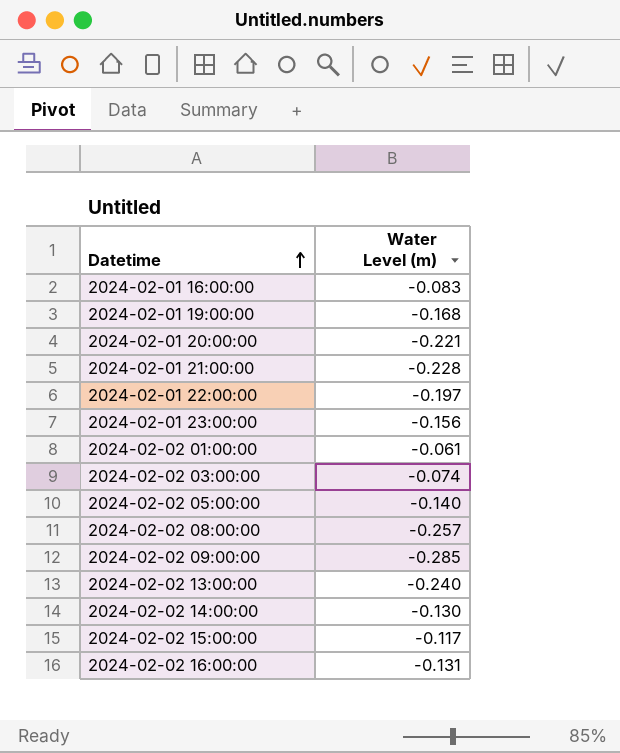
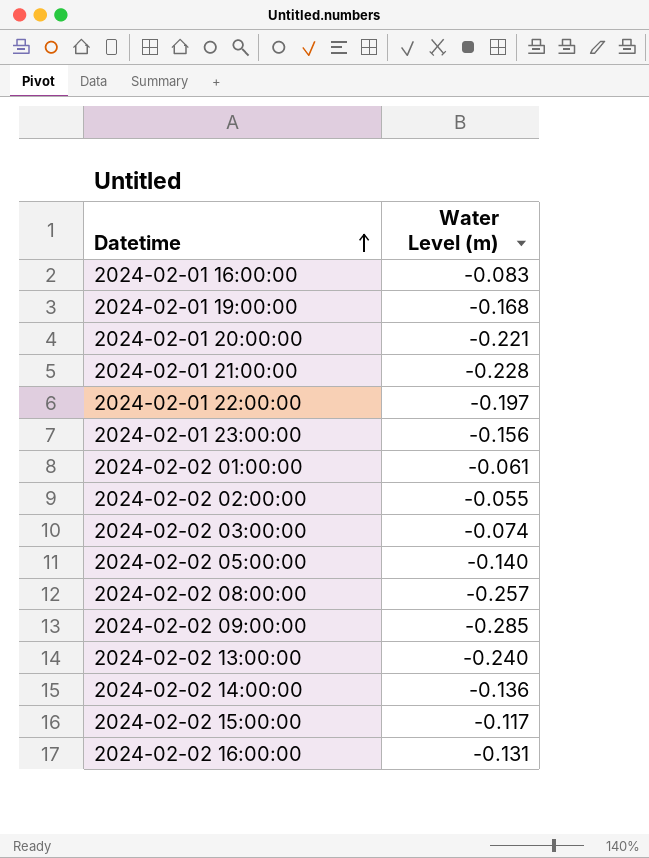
row 2024-02-02 02:00:00: none -> -0.055
2024-02-02 14:00:00 | Water Level (m): -0.130 -> -0.136

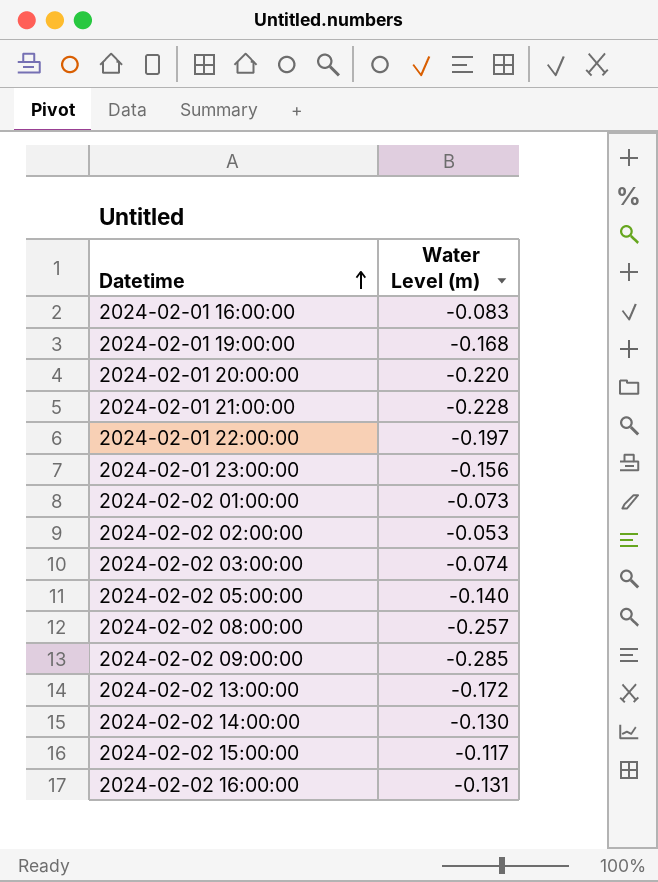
2024-02-01 20:00:00 | Water Level (m): -0.221 -> -0.220
2024-02-02 01:00:00 | Water Level (m): -0.061 -> -0.073
2024-02-02 02:00:00 | Water Level (m): -0.055 -> -0.053
2024-02-02 13:00:00 | Water Level (m): -0.240 -> -0.172
2024-02-02 14:00:00 | Water Level (m): -0.136 -> -0.130

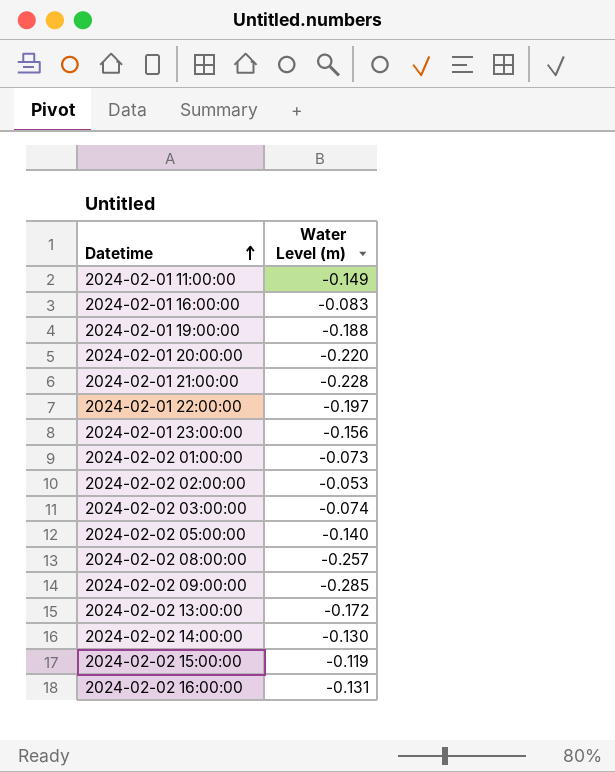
row 2024-02-01 11:00:00: none -> -0.149
2024-02-01 19:00:00 | Water Level (m): -0.168 -> -0.188
2024-02-02 15:00:00 | Water Level (m): -0.117 -> -0.119

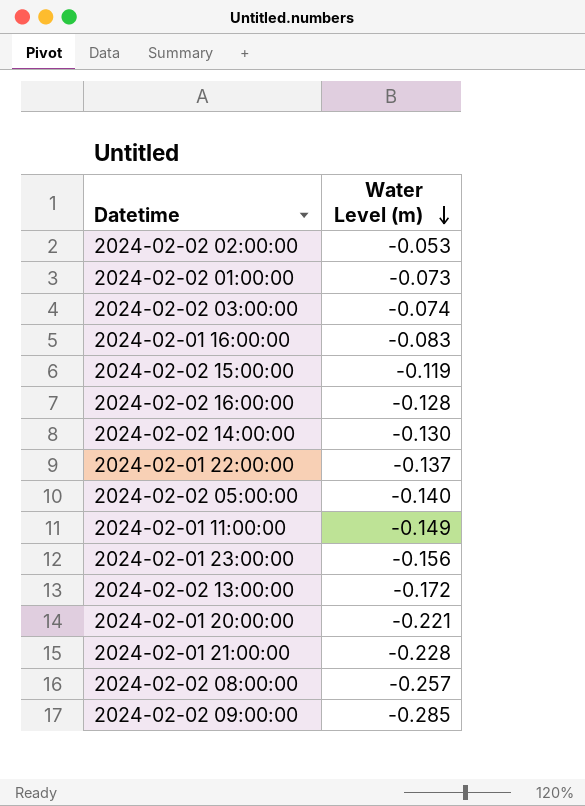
row order: Datetime ascending -> Water Level (m) descending
row 2024-02-01 19:00:00: -0.188 -> none
2024-02-02 16:00:00 | Water Level (m): -0.131 -> -0.128
2024-02-01 22:00:00 | Water Level (m): -0.197 -> -0.137
2024-02-01 20:00:00 | Water Level (m): -0.220 -> -0.221

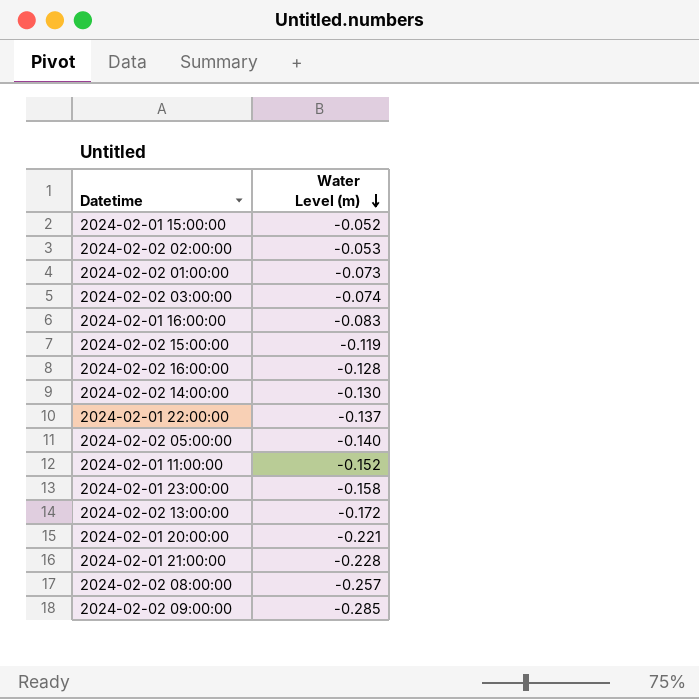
row 2024-02-01 15:00:00: none -> -0.052
2024-02-01 11:00:00 | Water Level (m): -0.149 -> -0.152
2024-02-01 23:00:00 | Water Level (m): -0.156 -> -0.158

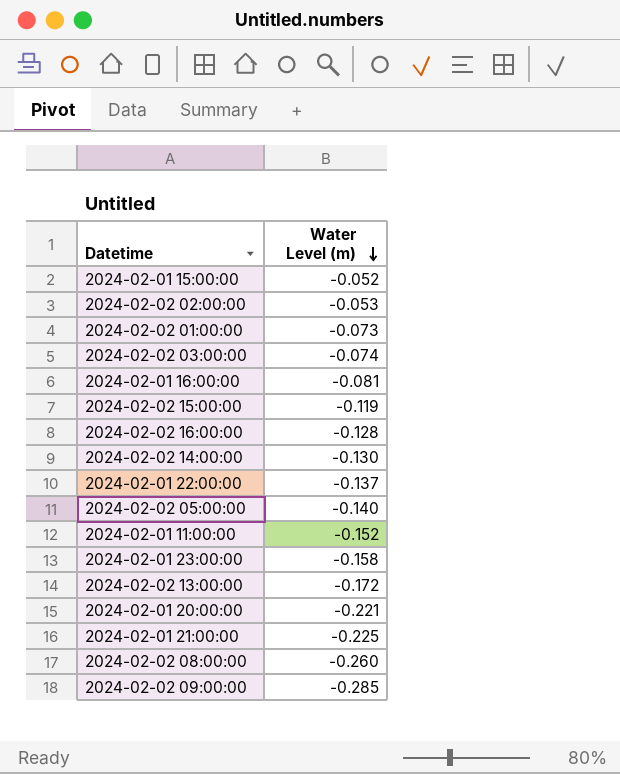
2024-02-01 16:00:00 | Water Level (m): -0.083 -> -0.081
2024-02-01 21:00:00 | Water Level (m): -0.228 -> -0.225
2024-02-02 08:00:00 | Water Level (m): -0.257 -> -0.260

